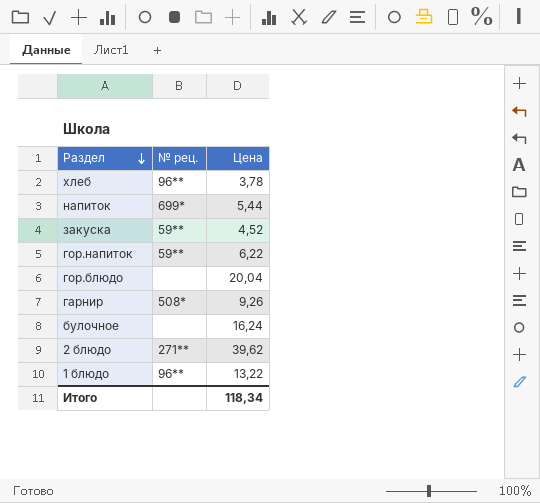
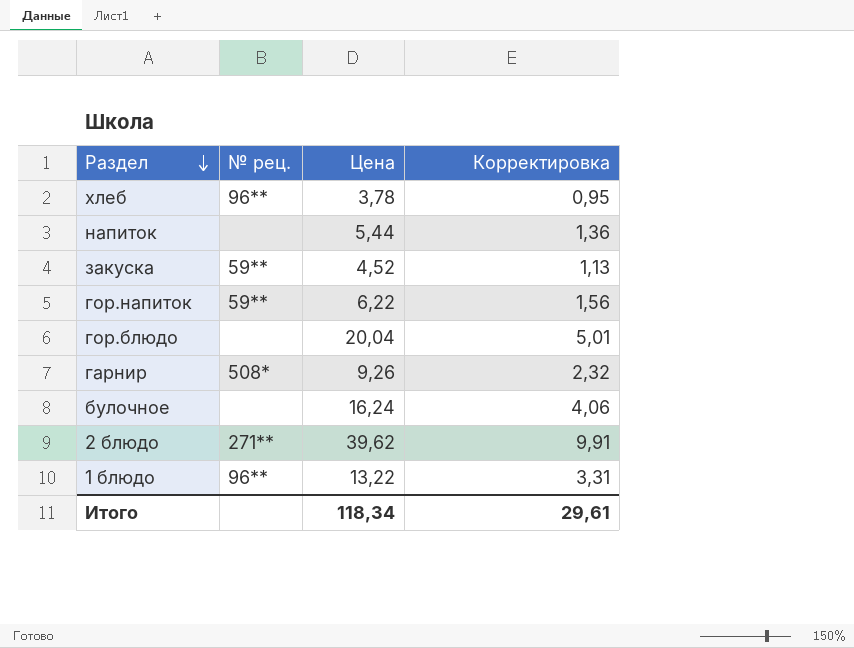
column Корректировка | formula: none -> [Цена] * 0,25
напиток | № рец.: 699* -> none

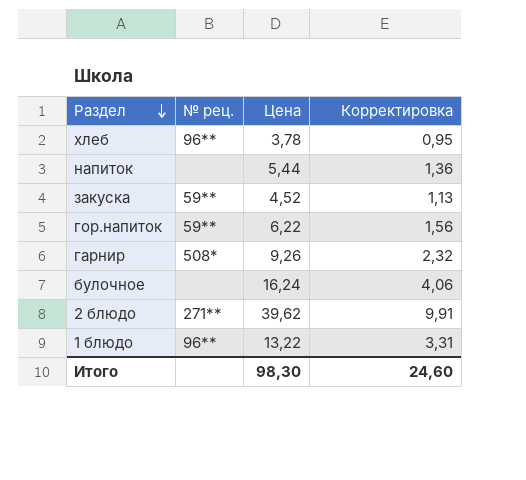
row гор.блюдо: none | 20,04 | 5,01 -> none
Итого | Цена: 118,34 -> 98,30
Итого | Корректировка: 29,61 -> 24,60

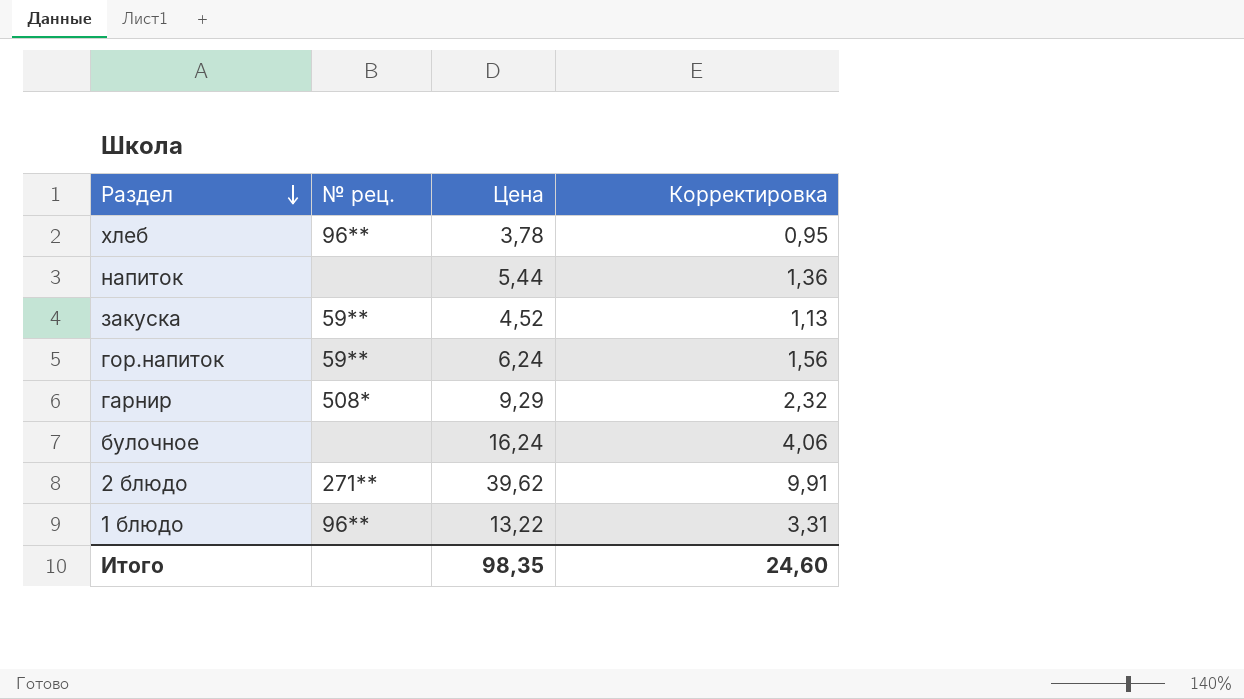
гор.напиток | Цена: 6,22 -> 6,24
гарнир | Цена: 9,26 -> 9,29
Итого | Цена: 98,30 -> 98,35

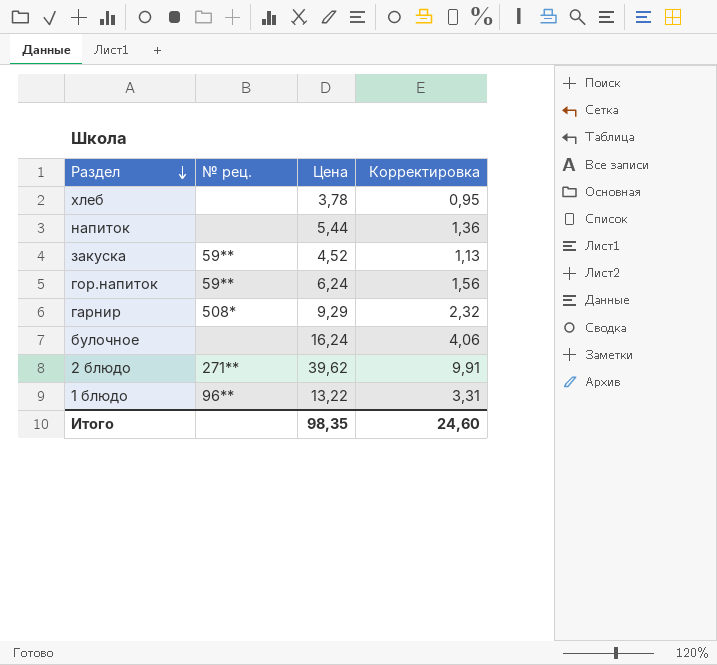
хлеб | № рец.: 96** -> none

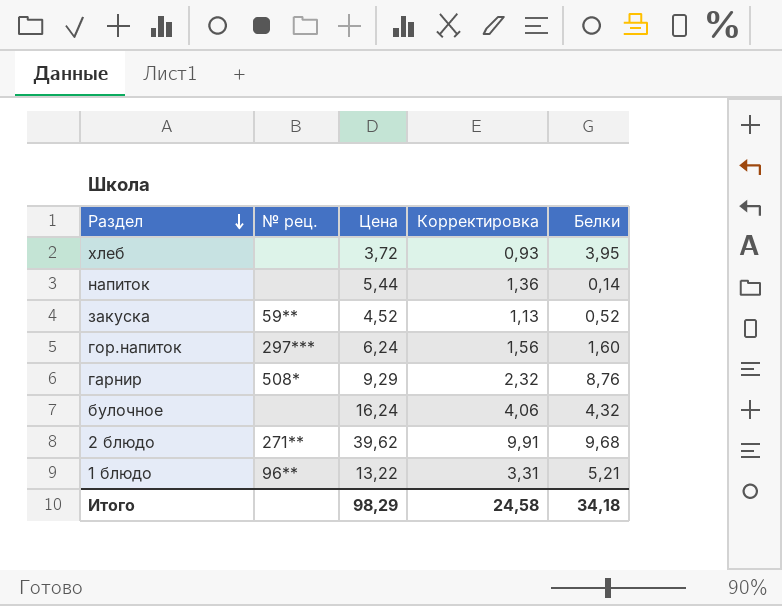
column Белки | position: none -> 5
хлеб | Цена: 3,78 -> 3,72
хлеб | Корректировка: 0,95 -> 0,93
гор.напиток | № рец.: 59** -> 297***
Итого | Цена: 98,35 -> 98,29
Итого | Корректировка: 24,60 -> 24,58

